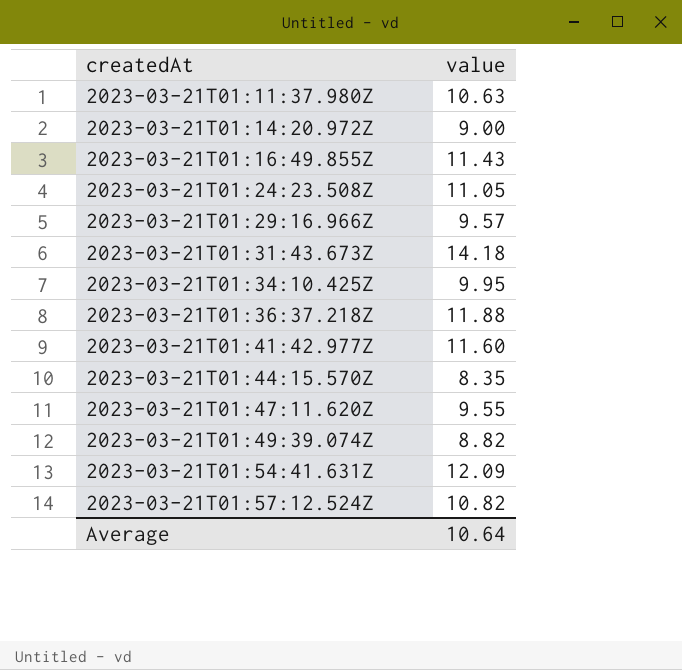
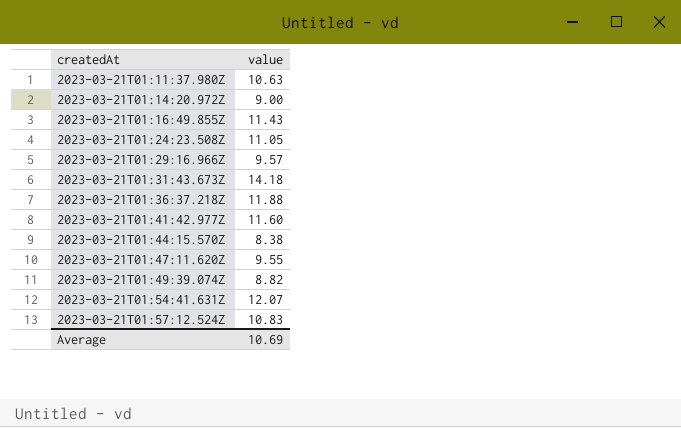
row 2023-03-21T01:34:10.425Z: 9.95 -> none
2023-03-21T01:44:15.570Z | value: 8.35 -> 8.38
2023-03-21T01:54:41.631Z | value: 12.09 -> 12.07
2023-03-21T01:57:12.524Z | value: 10.82 -> 10.83
Average | value: 10.64 -> 10.69

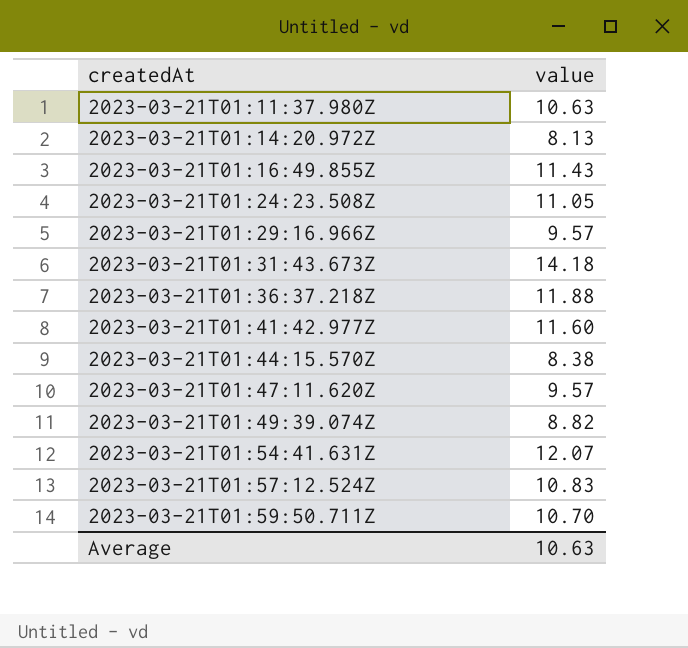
2023-03-21T01:14:20.972Z | value: 9.00 -> 8.13
2023-03-21T01:47:11.620Z | value: 9.55 -> 9.57
row 2023-03-21T01:59:50.711Z: none -> 10.70
Average | value: 10.69 -> 10.63

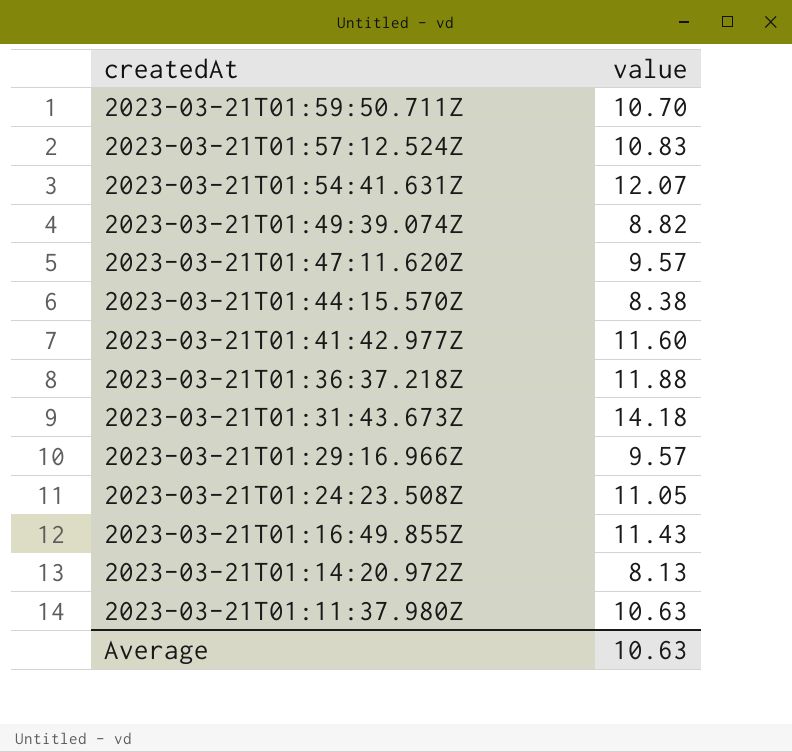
row order: createdAt ascending -> createdAt descending

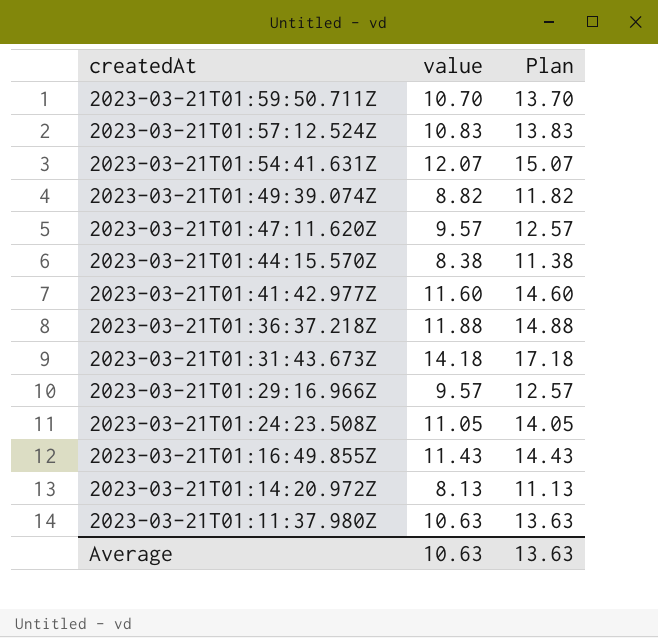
column Plan | formula: none -> [value] + 3

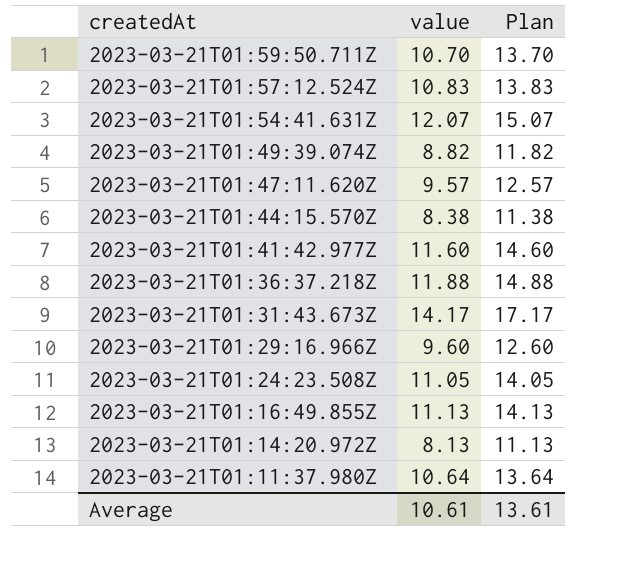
2023-03-21T01:31:43.673Z | value: 14.18 -> 14.17
2023-03-21T01:31:43.673Z | Plan: 17.18 -> 17.17
2023-03-21T01:29:16.966Z | value: 9.57 -> 9.60
2023-03-21T01:29:16.966Z | Plan: 12.57 -> 12.60
2023-03-21T01:16:49.855Z | value: 11.43 -> 11.13
2023-03-21T01:16:49.855Z | Plan: 14.43 -> 14.13
2023-03-21T01:11:37.980Z | value: 10.63 -> 10.64
2023-03-21T01:11:37.980Z | Plan: 13.63 -> 13.64
Average | value: 10.63 -> 10.61
Average | Plan: 13.63 -> 13.61

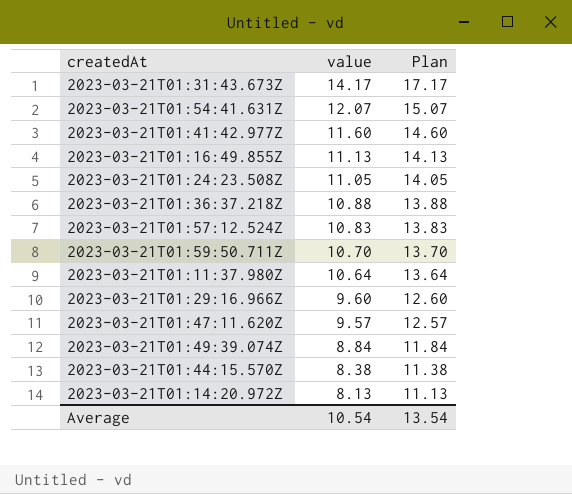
row order: createdAt descending -> value descending
2023-03-21T01:36:37.218Z | value: 11.88 -> 10.88
2023-03-21T01:36:37.218Z | Plan: 14.88 -> 13.88
2023-03-21T01:49:39.074Z | value: 8.82 -> 8.84
2023-03-21T01:49:39.074Z | Plan: 11.82 -> 11.84
Average | value: 10.61 -> 10.54
Average | Plan: 13.61 -> 13.54

